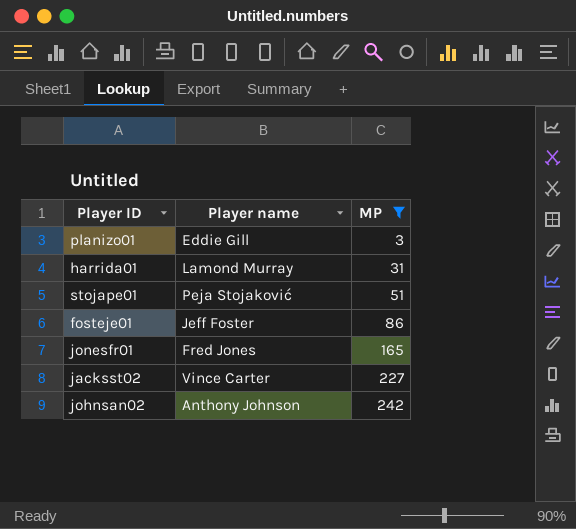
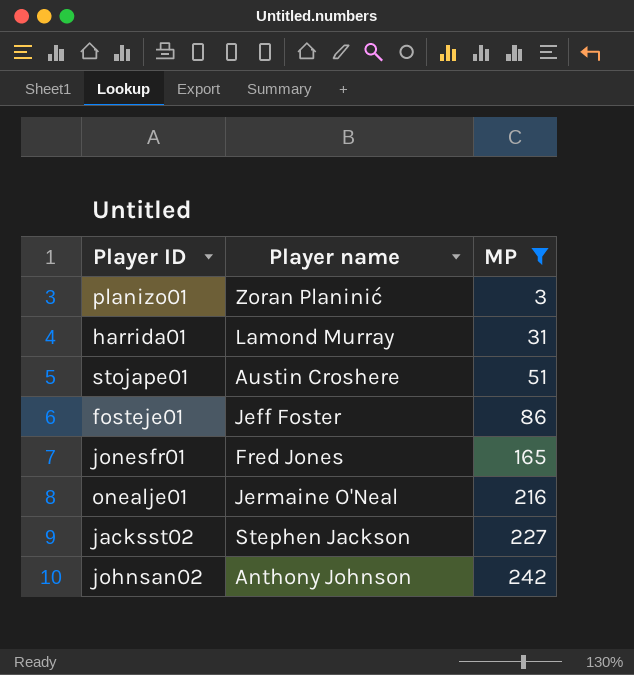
planizo01 | Player name: Eddie Gill -> Zoran Planinić
stojape01 | Player name: Peja Stojaković -> Austin Croshere
row onealje01: none -> Jermaine O'Neal | 216
jacksst02 | Player name: Vince Carter -> Stephen Jackson

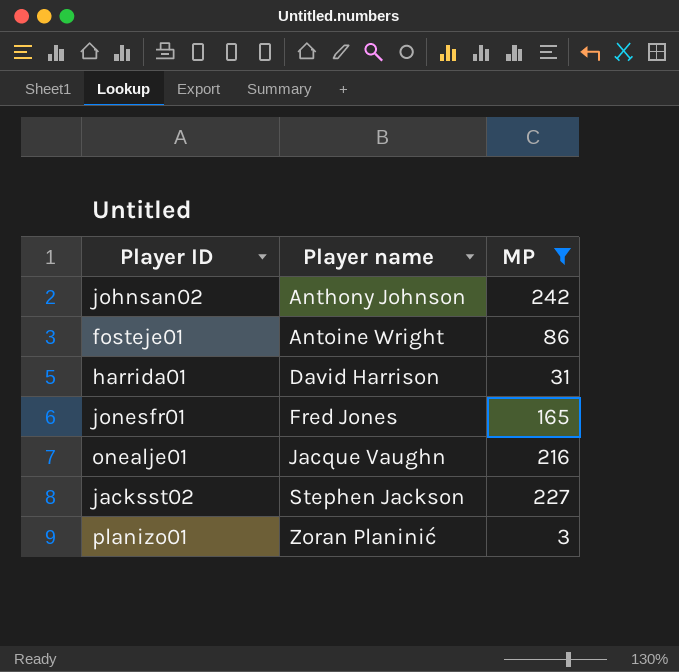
row order: MP ascending -> Player name ascending
row stojape01: Austin Croshere | 51 -> none
fosteje01 | Player name: Jeff Foster -> Antoine Wright
harrida01 | Player name: Lamond Murray -> David Harrison
onealje01 | Player name: Jermaine O'Neal -> Jacque Vaughn

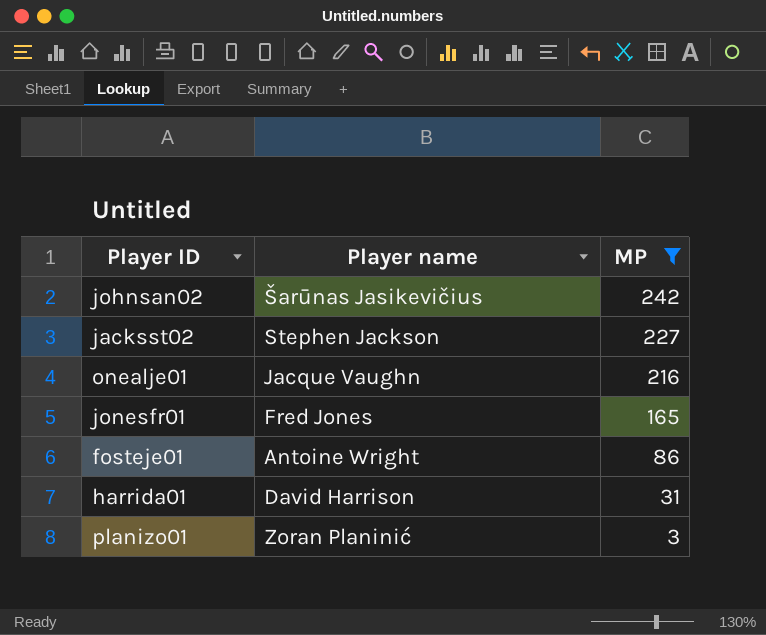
row order: Player name ascending -> MP descending
johnsan02 | Player name: Anthony Johnson -> Šarūnas Jasikevičius

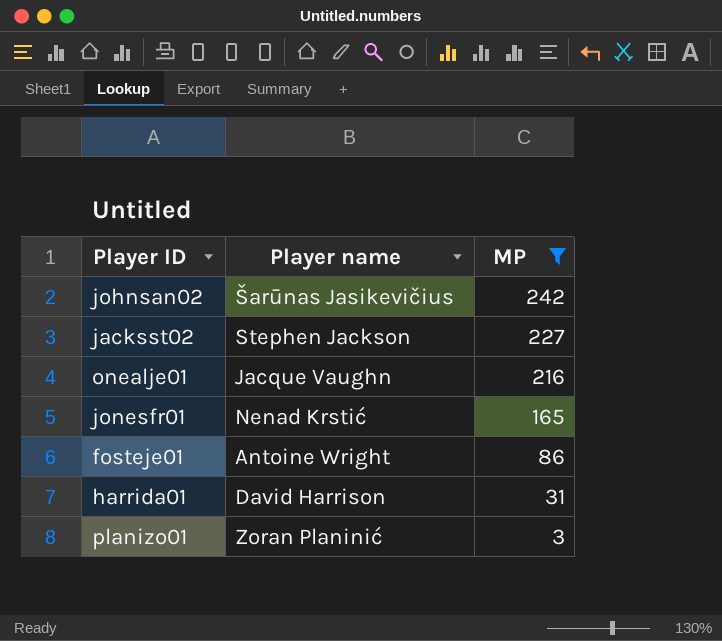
jonesfr01 | Player name: Fred Jones -> Nenad Krstić

